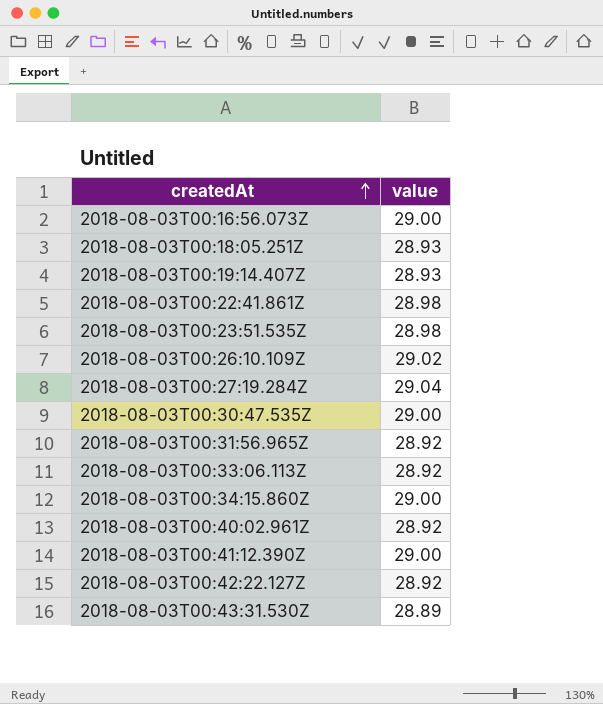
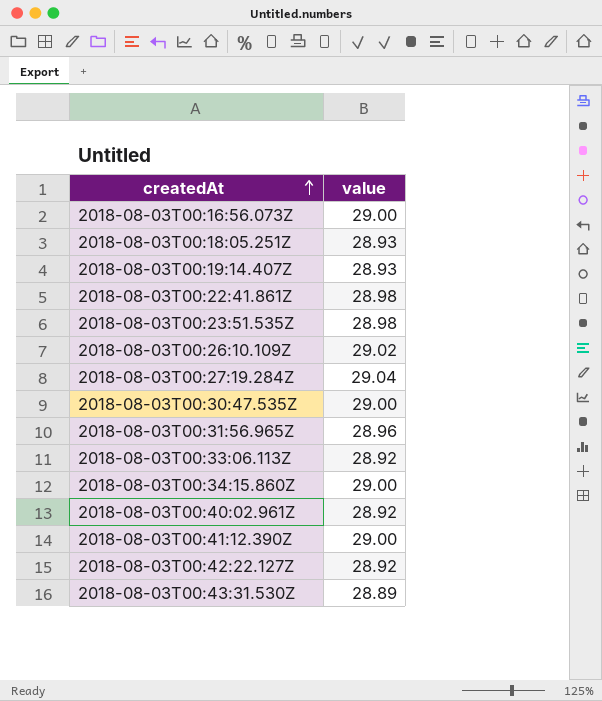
2018-08-03T00:31:56.965Z | value: 28.92 -> 28.96

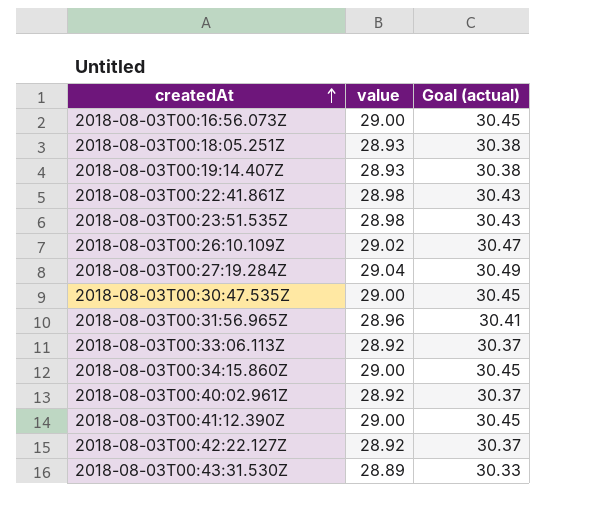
column Goal (actual) | formula: none -> [value] * 1.05

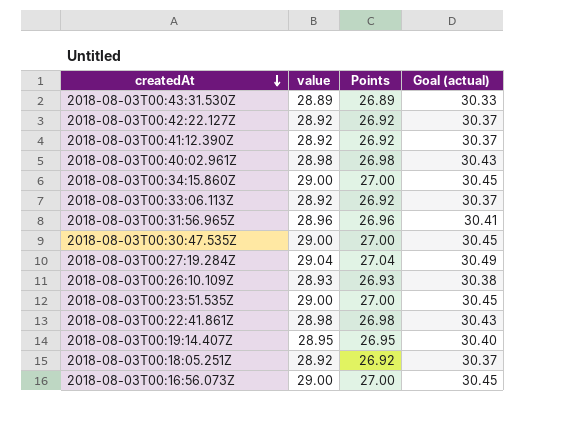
row order: createdAt ascending -> createdAt descending
column Points | formula: none -> [value] - 2
2018-08-03T00:41:12.390Z | value: 29.00 -> 28.92
2018-08-03T00:41:12.390Z | Goal (actual): 30.45 -> 30.37
2018-08-03T00:40:02.961Z | value: 28.92 -> 28.98
2018-08-03T00:40:02.961Z | Goal (actual): 30.37 -> 30.43
2018-08-03T00:26:10.109Z | value: 29.02 -> 28.93
2018-08-03T00:26:10.109Z | Goal (actual): 30.47 -> 30.38
2018-08-03T00:23:51.535Z | value: 28.98 -> 29.00
2018-08-03T00:23:51.535Z | Goal (actual): 30.43 -> 30.45
2018-08-03T00:19:14.407Z | value: 28.93 -> 28.95
2018-08-03T00:19:14.407Z | Goal (actual): 30.38 -> 30.40
2018-08-03T00:18:05.251Z | value: 28.93 -> 28.92
2018-08-03T00:18:05.251Z | Goal (actual): 30.38 -> 30.37

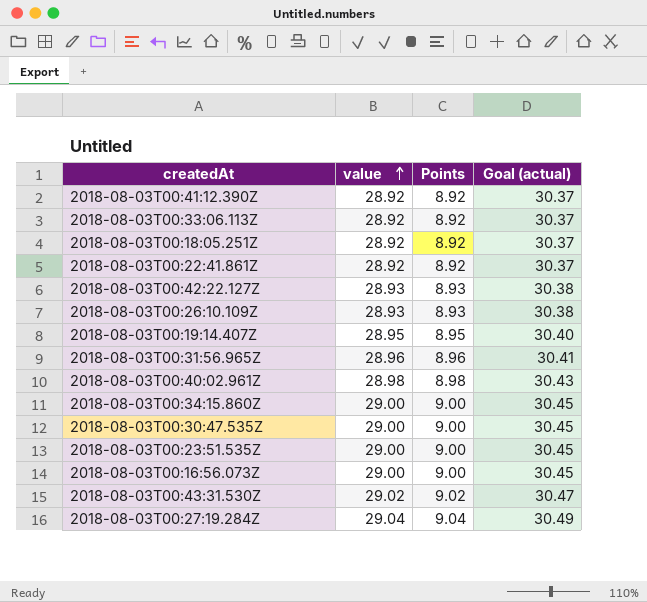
row order: createdAt descending -> value ascending
column Points | formula: [value] - 2 -> [value] - 20
2018-08-03T00:22:41.861Z | value: 28.98 -> 28.92
2018-08-03T00:22:41.861Z | Goal (actual): 30.43 -> 30.37
2018-08-03T00:42:22.127Z | value: 28.92 -> 28.93
2018-08-03T00:42:22.127Z | Goal (actual): 30.37 -> 30.38
2018-08-03T00:43:31.530Z | value: 28.89 -> 29.02
2018-08-03T00:43:31.530Z | Goal (actual): 30.33 -> 30.47

